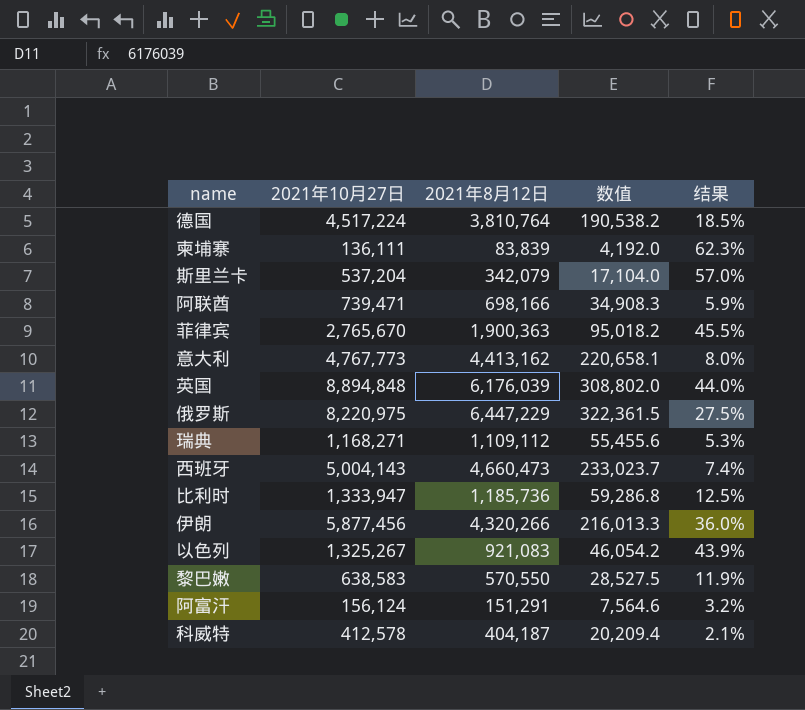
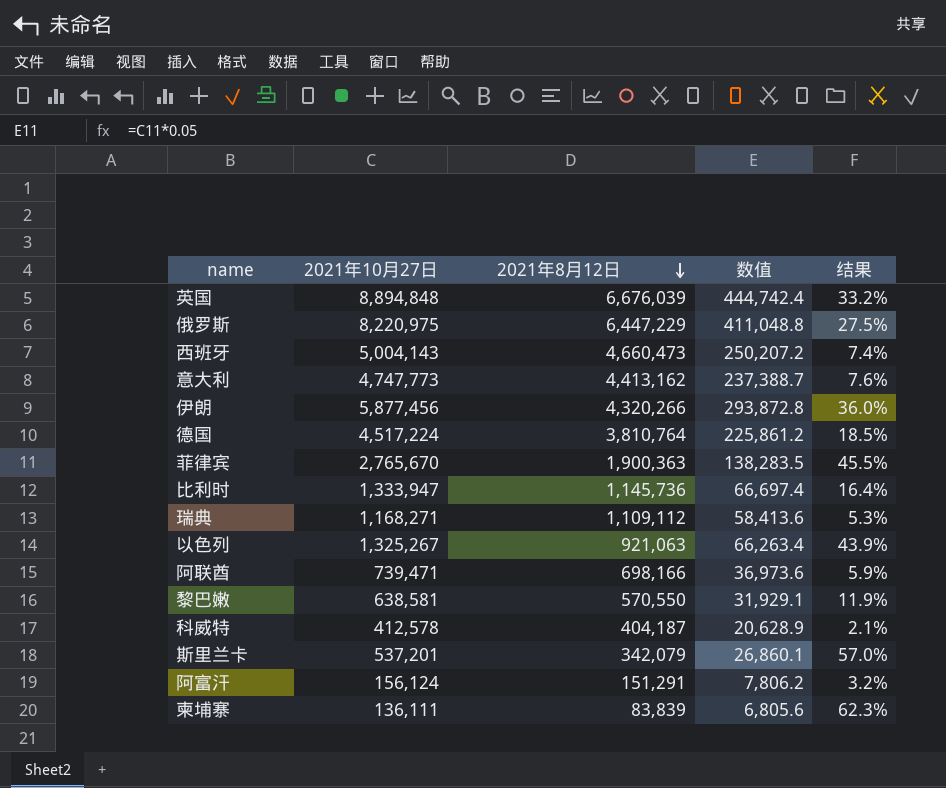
row order: none -> 2021年8月12日 descending
column 数值 | formula: [2021年8月12日] * 0.05 -> [2021年10月27日] * 0.05
英国 | 2021年8月12日: 6,176,039 -> 6,676,039
英国 | 结果: 44.0% -> 33.2%
意大利 | 2021年10月27日: 4,767,773 -> 4,747,773
意大利 | 结果: 8.0% -> 7.6%
比利时 | 2021年8月12日: 1,185,736 -> 1,145,736
比利时 | 结果: 12.5% -> 16.4%
以色列 | 2021年8月12日: 921,083 -> 921,063
黎巴嫩 | 2021年10月27日: 638,583 -> 638,581
斯里兰卡 | 2021年10月27日: 537,204 -> 537,201

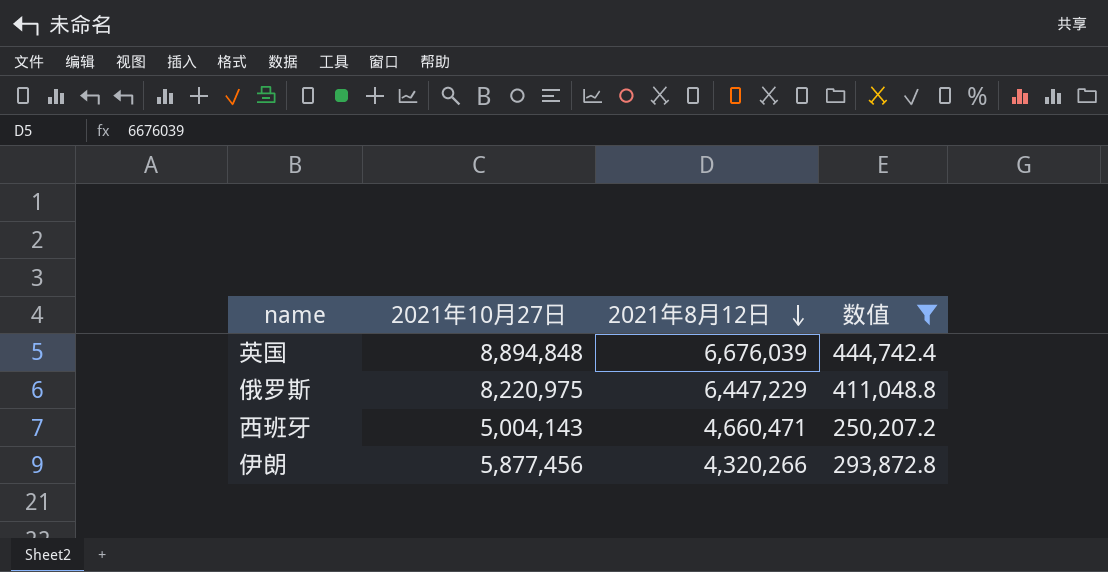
filter: none -> 数值 >= 250,207.2
column 结果 | formula: ([2021年10月27日] - [2021年8月12日]) / [2021年8月12日] -> none
西班牙 | 2021年8月12日: 4,660,473 -> 4,660,471

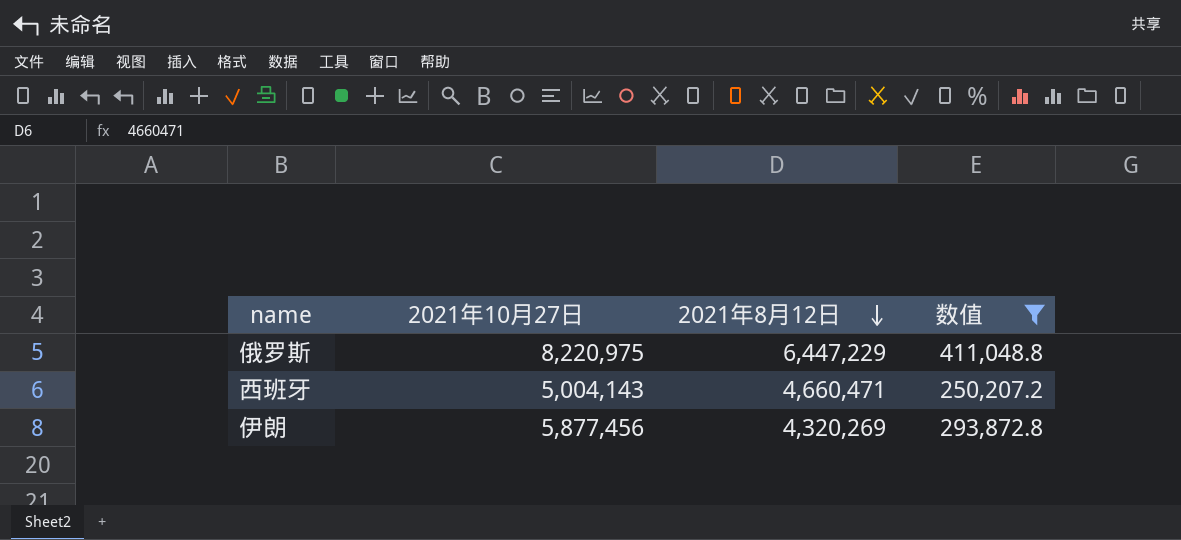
row 英国: 8,894,848 | 6,676,039 | 444,742.4 -> none
伊朗 | 2021年8月12日: 4,320,266 -> 4,320,269

